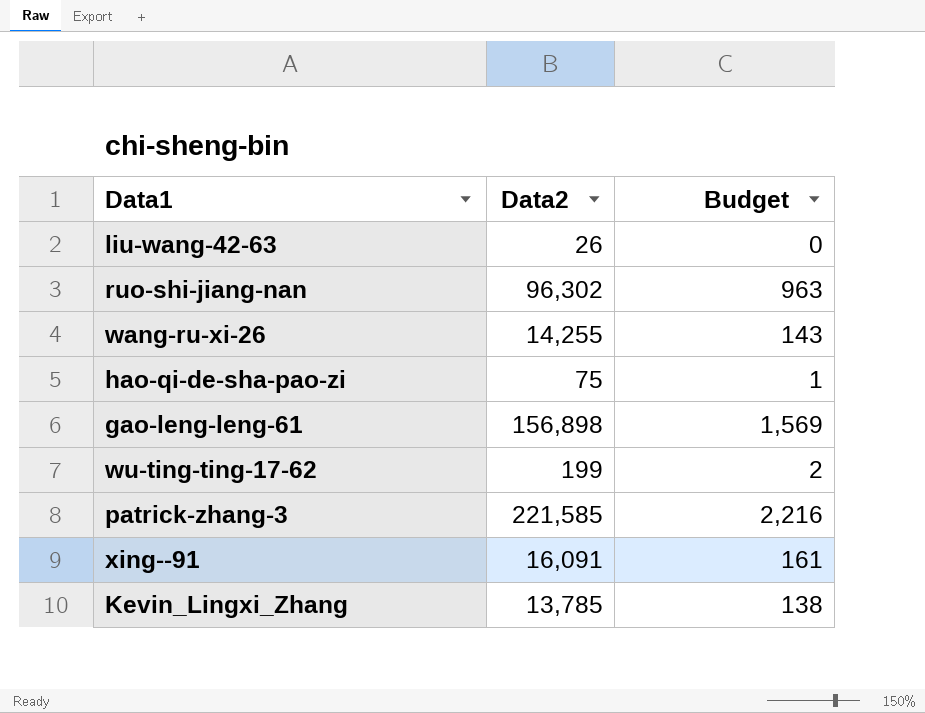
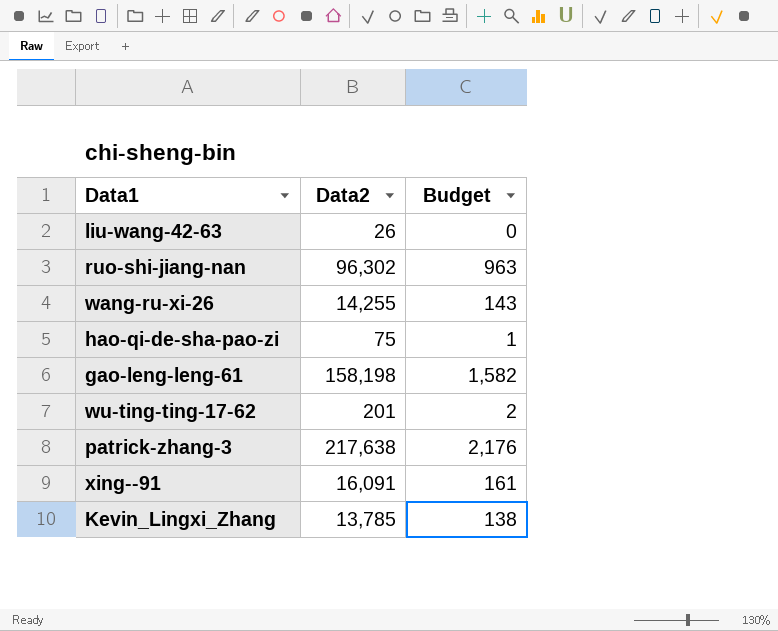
gao-leng-leng-61 | Data2: 156,898 -> 158,198
gao-leng-leng-61 | Budget: 1,569 -> 1,582
wu-ting-ting-17-62 | Data2: 199 -> 201
patrick-zhang-3 | Data2: 221,585 -> 217,638
patrick-zhang-3 | Budget: 2,216 -> 2,176

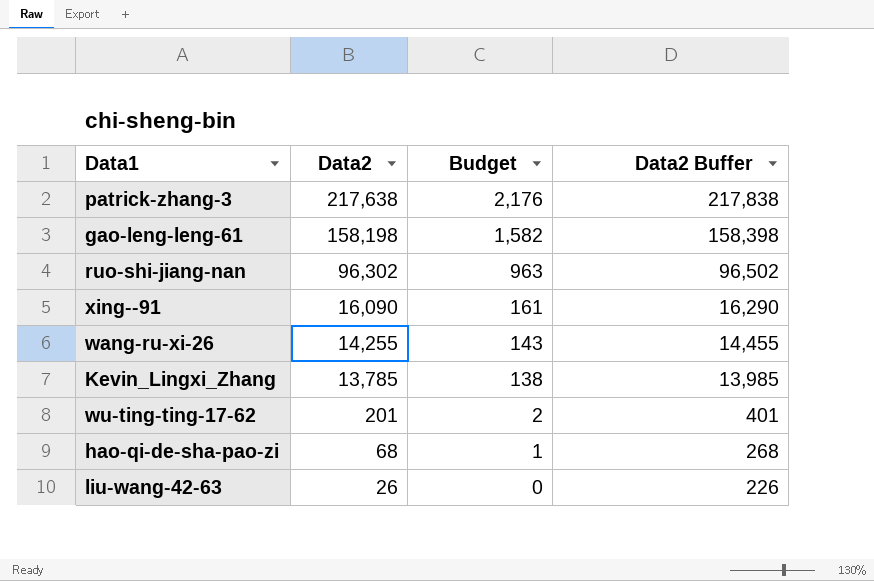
row order: none -> Data2 descending
column Data2 Buffer | formula: none -> [Data2] + 200
xing--91 | Data2: 16,091 -> 16,090
hao-qi-de-sha-pao-zi | Data2: 75 -> 68

